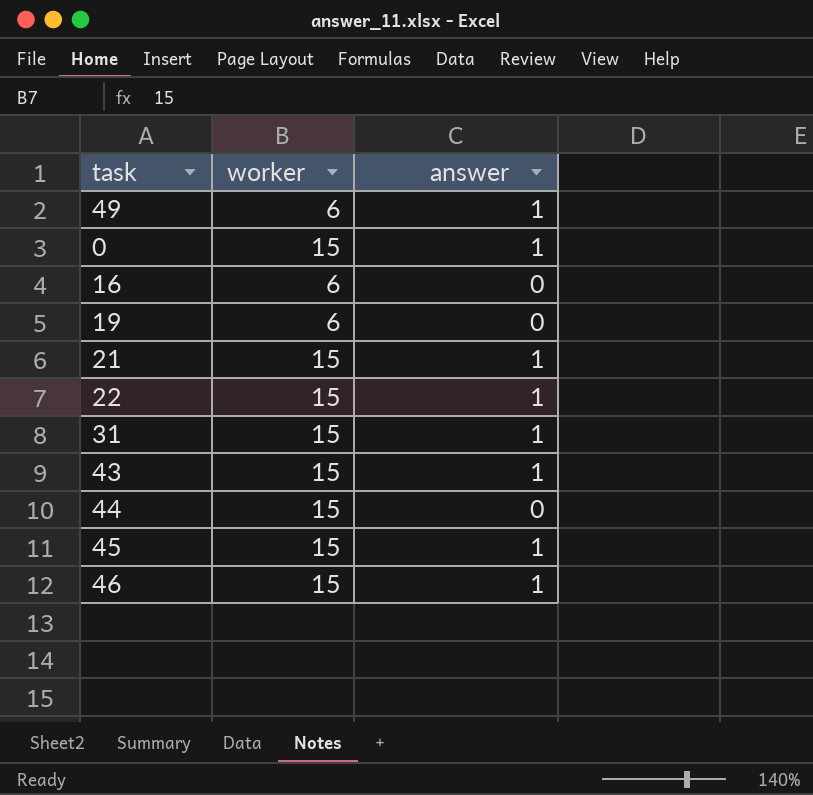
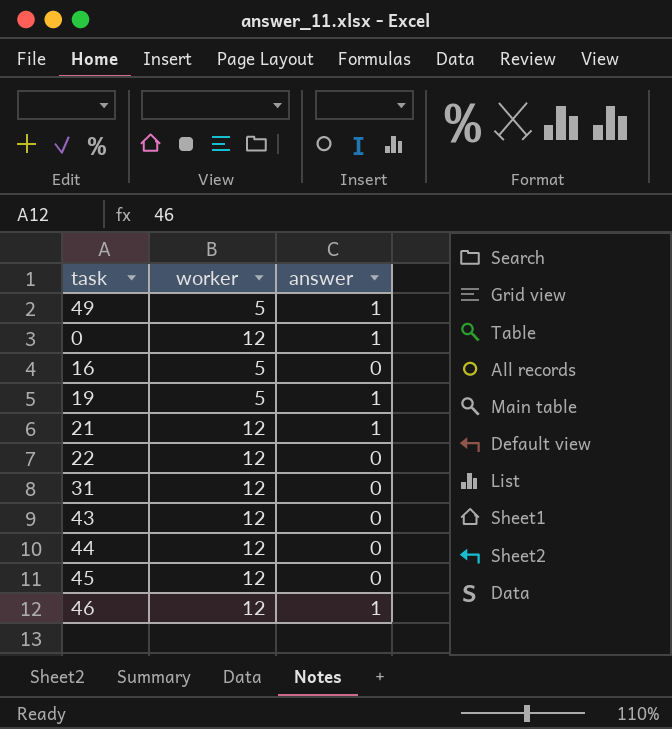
49 | worker: 6 -> 5
0 | worker: 15 -> 12
16 | worker: 6 -> 5
19 | worker: 6 -> 5
19 | answer: 0 -> 1
21 | worker: 15 -> 12
22 | worker: 15 -> 12
22 | answer: 1 -> 0
31 | worker: 15 -> 12
31 | answer: 1 -> 0
43 | worker: 15 -> 12
43 | answer: 1 -> 0
44 | worker: 15 -> 12
45 | worker: 15 -> 12
45 | answer: 1 -> 0
46 | worker: 15 -> 12

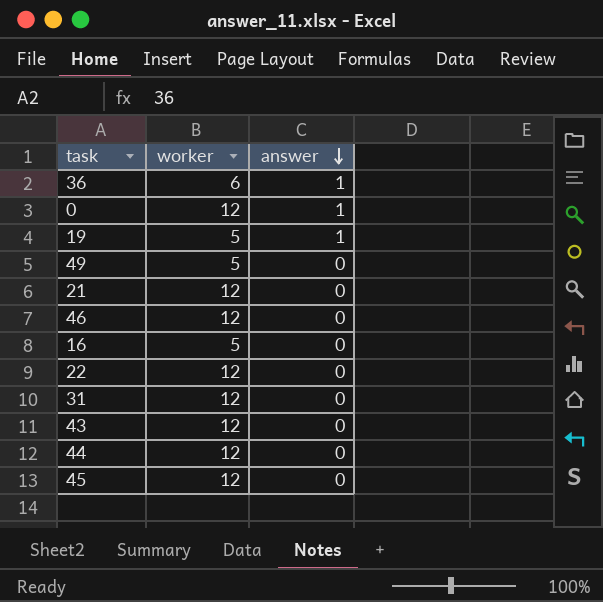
row order: none -> answer descending
row 36: none -> 6 | 1
49 | answer: 1 -> 0
21 | answer: 1 -> 0
46 | answer: 1 -> 0

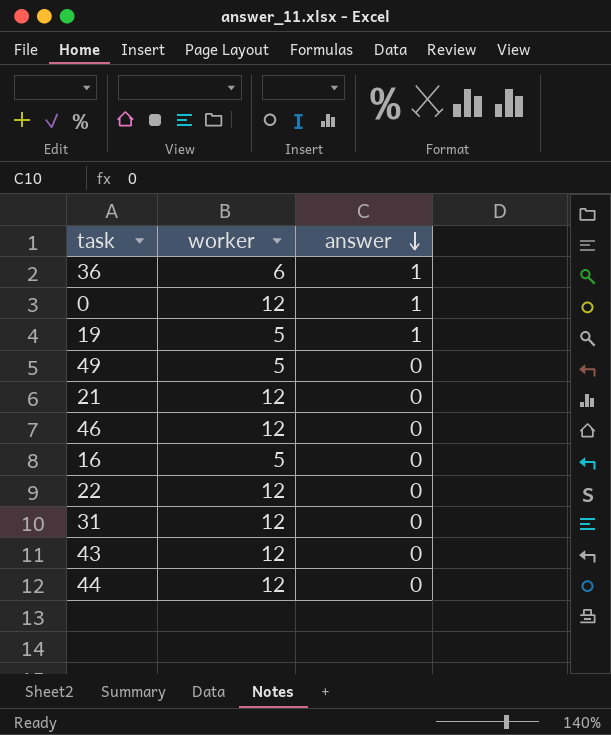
row 45: 12 | 0 -> none

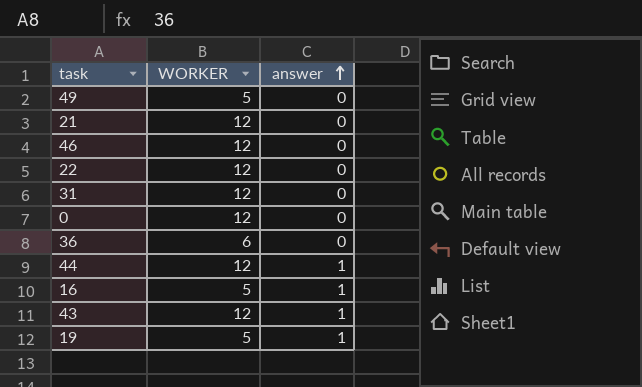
row order: answer descending -> answer ascending
column name: worker -> WORKER
0 | answer: 1 -> 0
36 | answer: 1 -> 0
44 | answer: 0 -> 1
16 | answer: 0 -> 1
43 | answer: 0 -> 1

